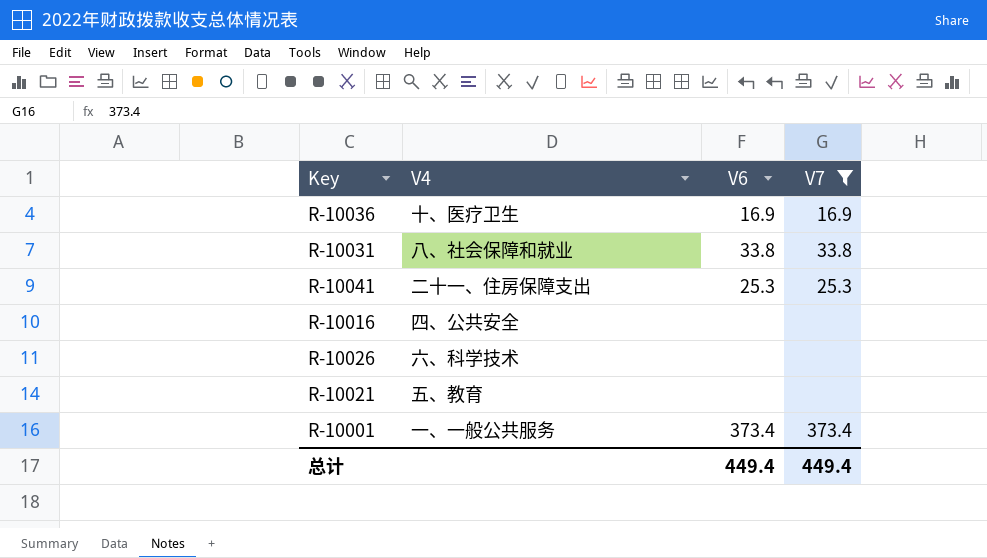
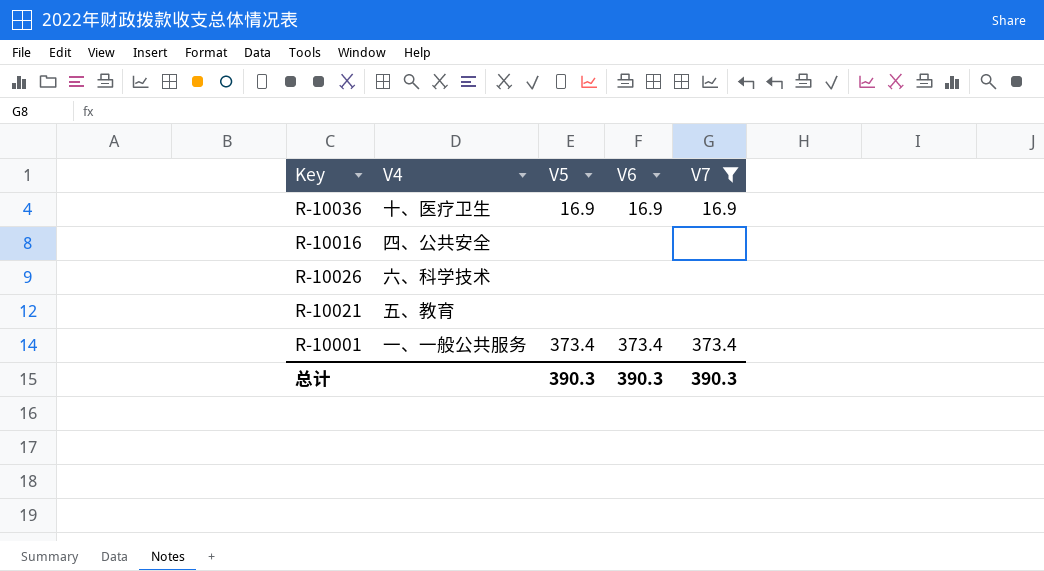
column V5 | position: none -> 3
row R-10031: 八、社会保障和就业 | 33.8 | 33.8 -> none
row R-10041: 二十一、住房保障支出 | 25.3 | 25.3 -> none
总计 | V6: 449.4 -> 390.3
总计 | V7: 449.4 -> 390.3

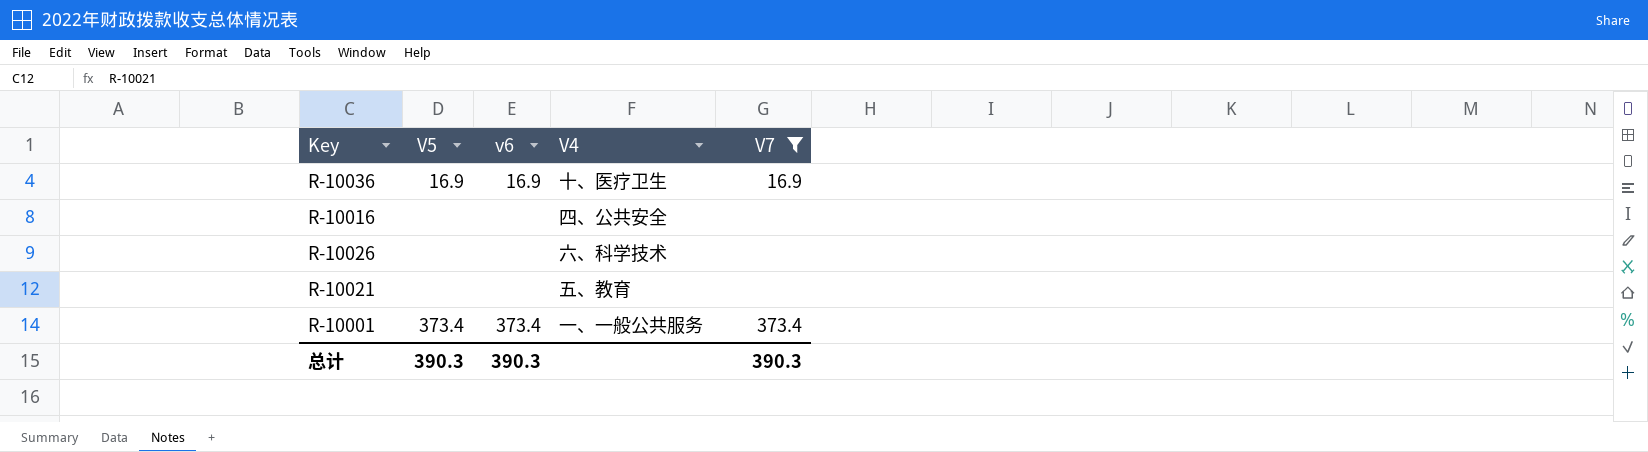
column name: V6 -> v6
column V4 | position: 2 -> 4

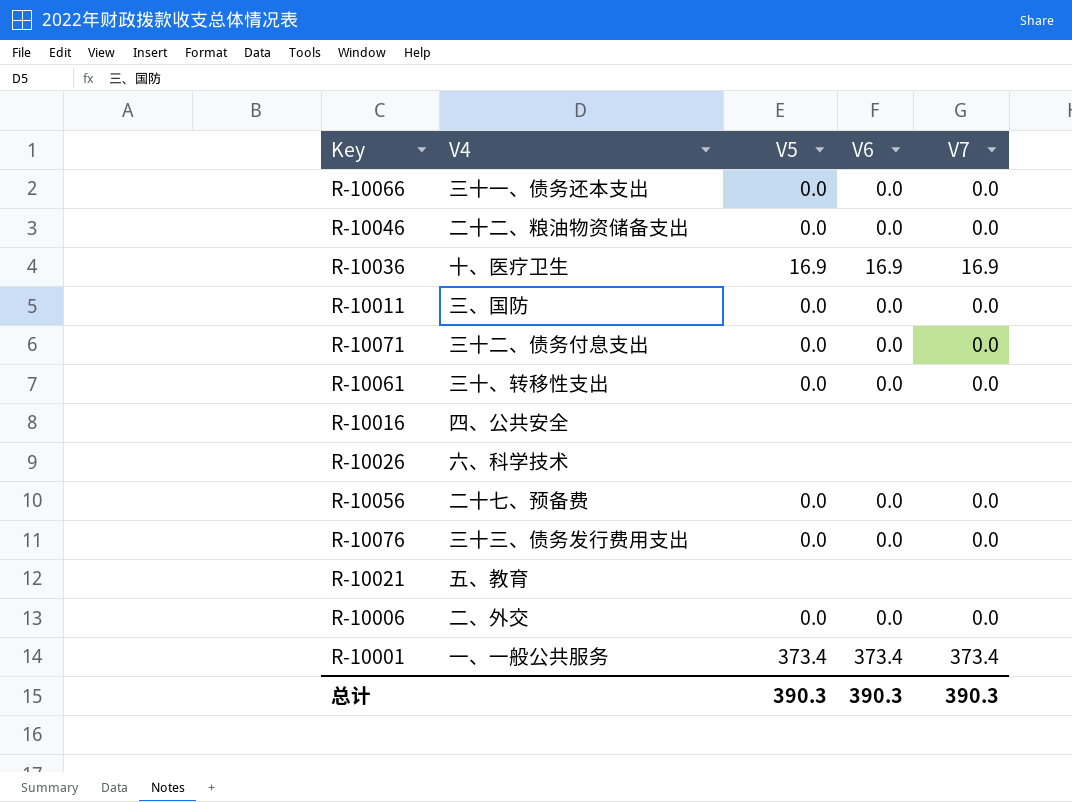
filter: V7 != 0.0 -> none
column V4 | position: 4 -> 2
column name: v6 -> V6

